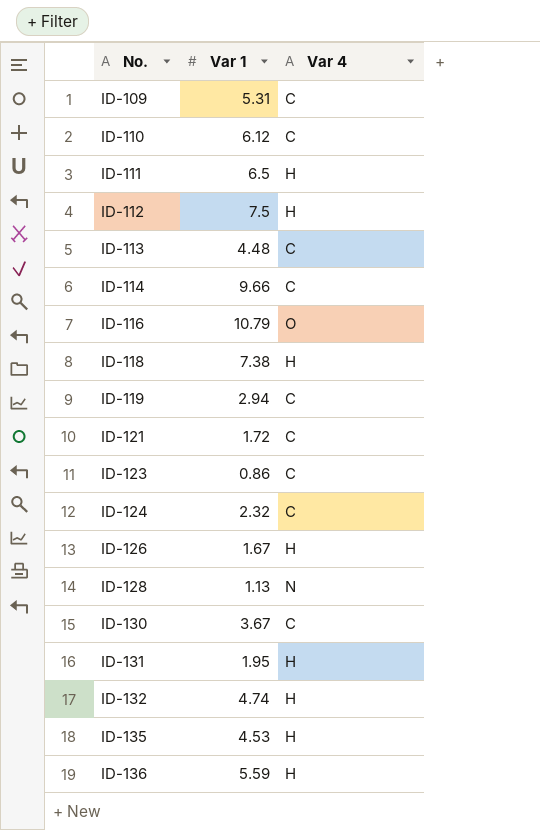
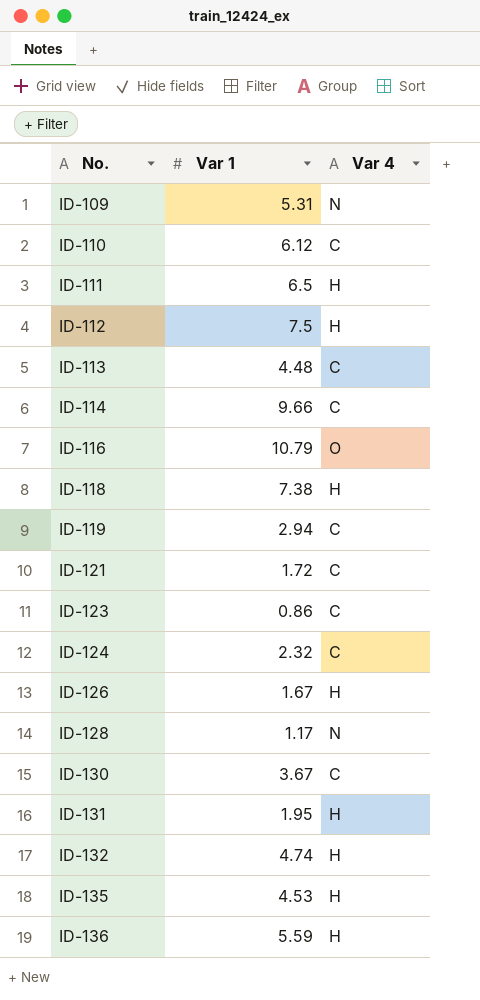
ID-109 | Var 4: C -> N
ID-128 | Var 1: 1.13 -> 1.17

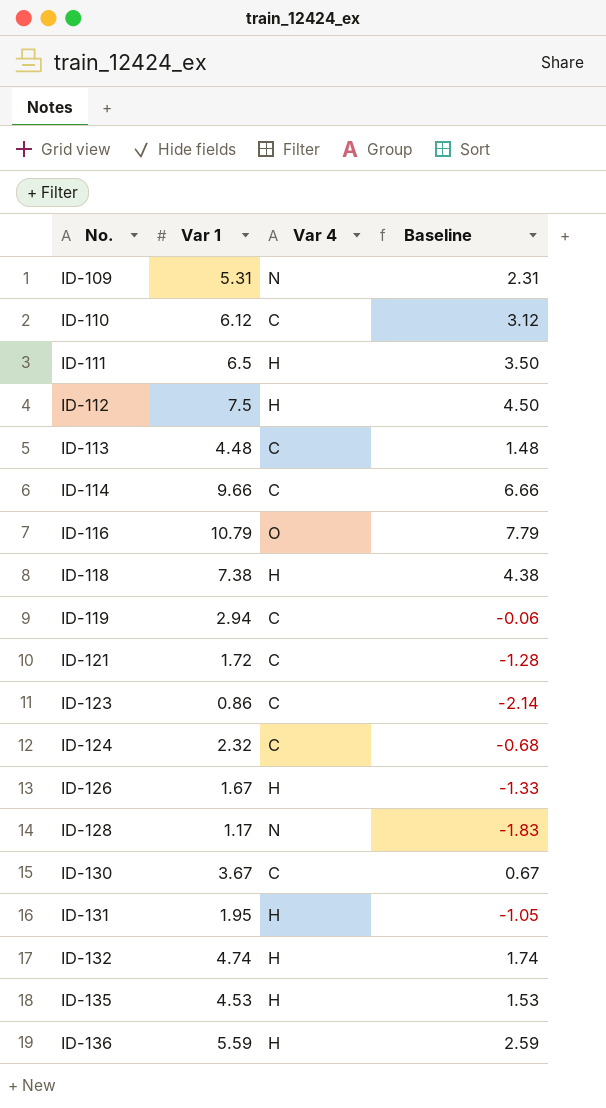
column Baseline | formula: none -> [Var 1] - 3

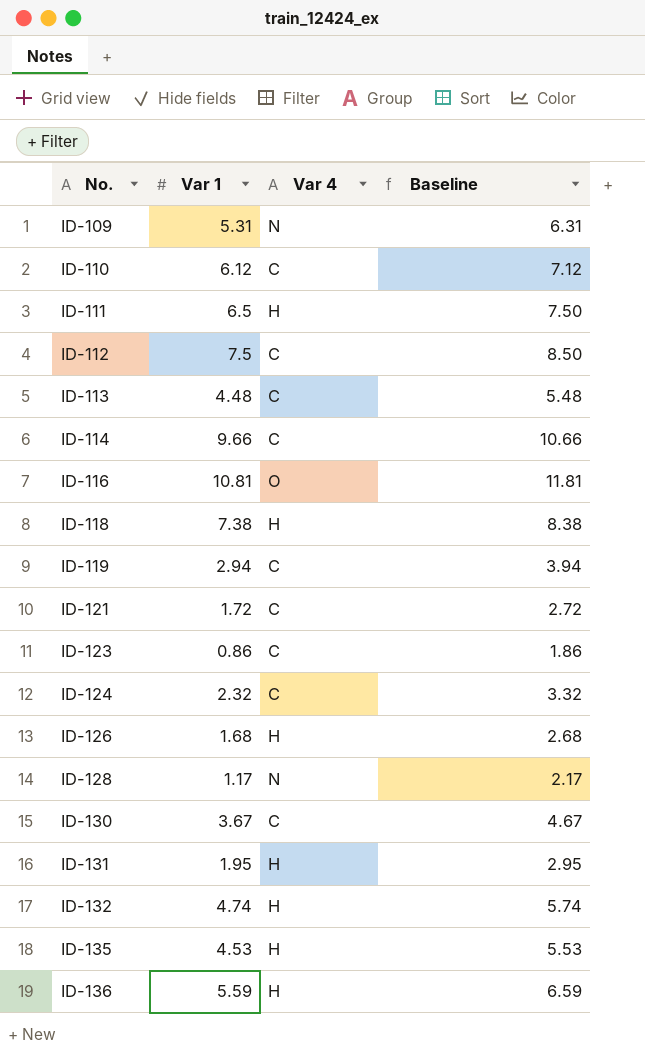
column Baseline | formula: [Var 1] - 3 -> [Var 1] + 1
ID-112 | Var 4: H -> C
ID-116 | Var 1: 10.79 -> 10.81
ID-126 | Var 1: 1.67 -> 1.68

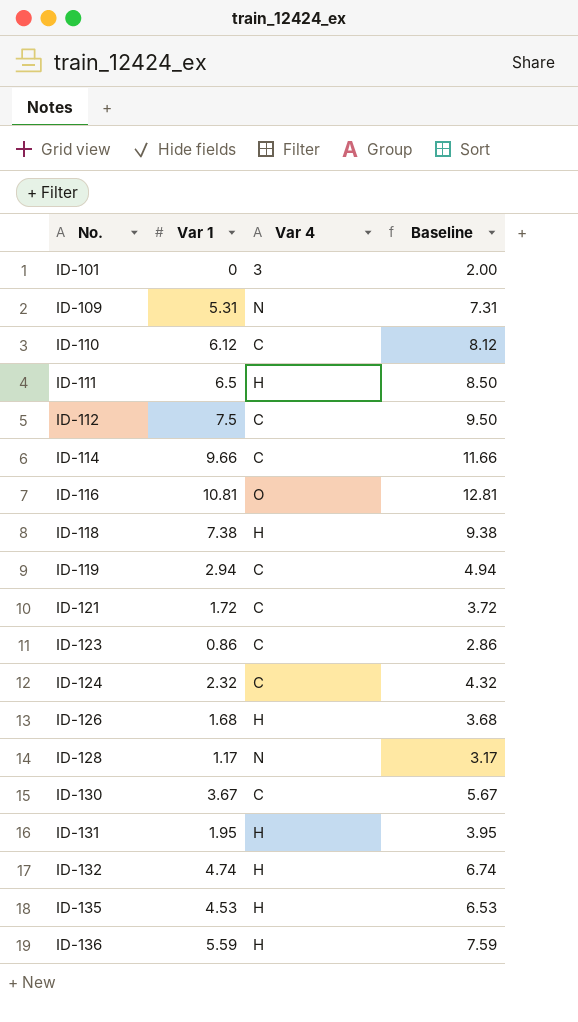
column Baseline | formula: [Var 1] + 1 -> [Var 1] + 2
row ID-113: 4.48 | C | 5.48 -> none
row ID-101: none -> 0 | 3 | 2.00

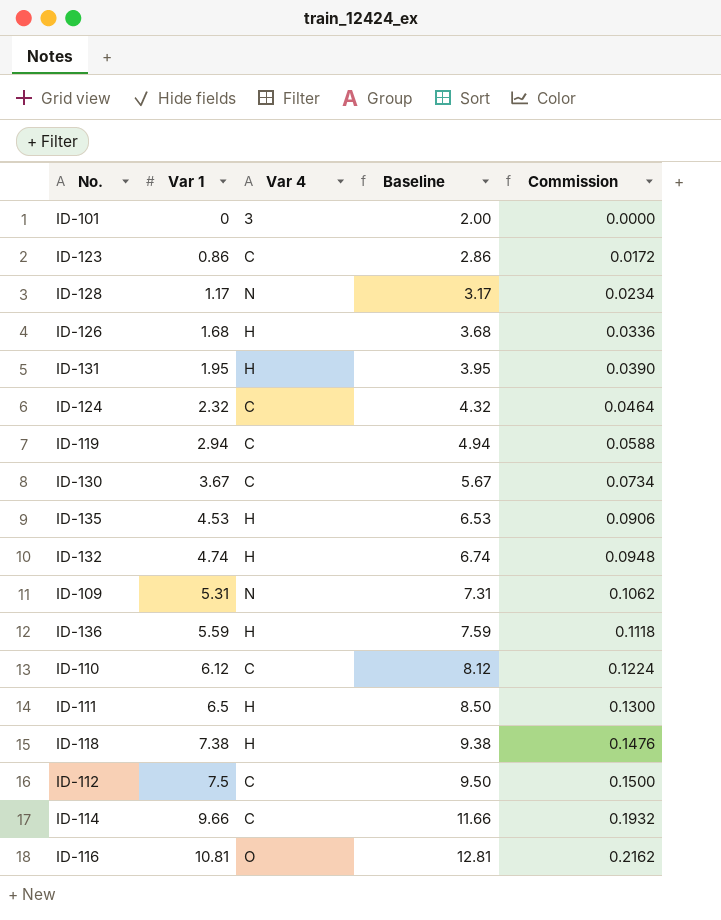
row order: No. ascending -> Var 1 ascending
column Commission | formula: none -> [Var 1] * 0.02
row ID-121: 1.72 | C | 3.72 -> none

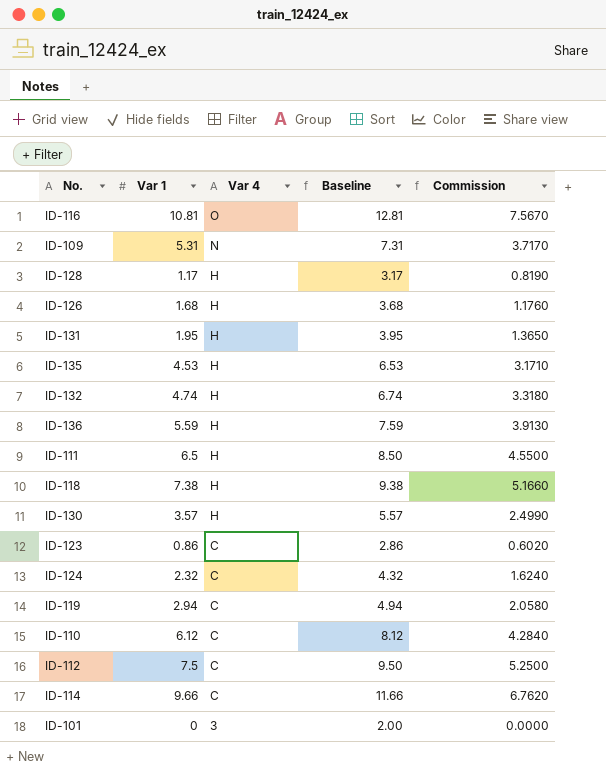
row order: Var 1 ascending -> Var 4 descending
column Commission | formula: [Var 1] * 0.02 -> [Var 1] * 0.7
ID-128 | Var 4: N -> H
ID-130 | Var 1: 3.67 -> 3.57
ID-130 | Var 4: C -> H
ID-130 | Baseline: 5.67 -> 5.57

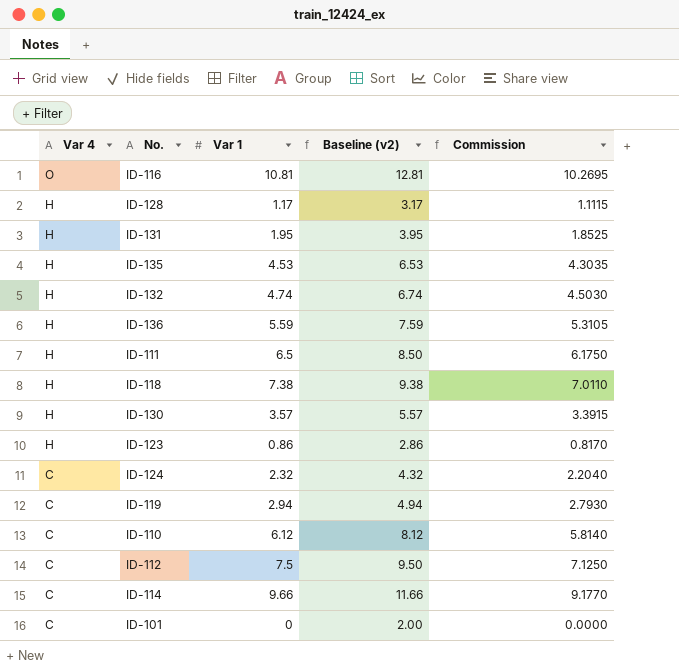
column Var 4 | position: 3 -> 1
column name: Baseline -> Baseline (v2)
column Commission | formula: [Var 1] * 0.7 -> [Var 1] * 0.95
row ID-109: 5.31 | N | 7.31 | 3.7170 -> none
row ID-126: 1.68 | H | 3.68 | 1.1760 -> none
ID-123 | Var 4: C -> H
ID-101 | Var 4: 3 -> C

